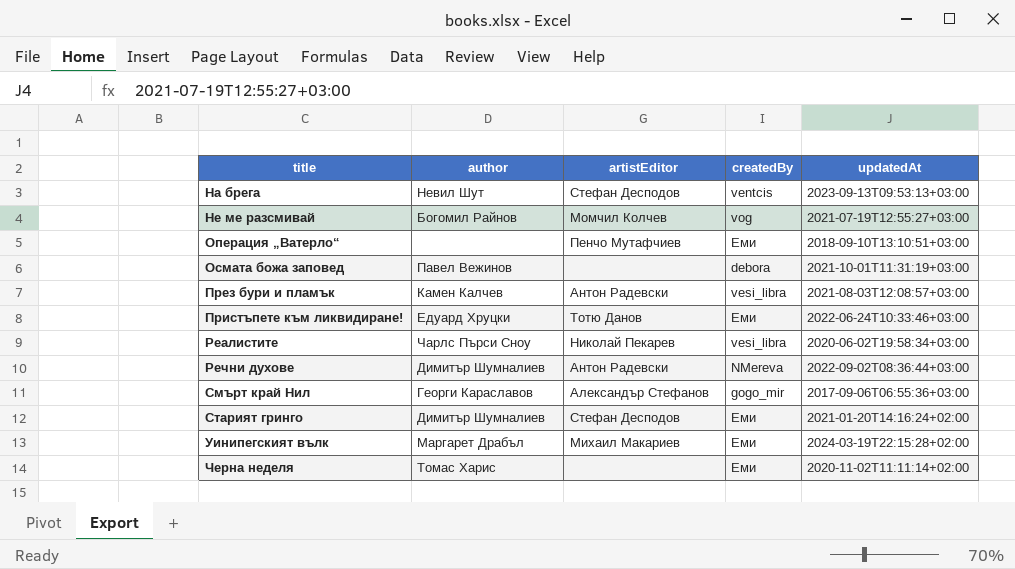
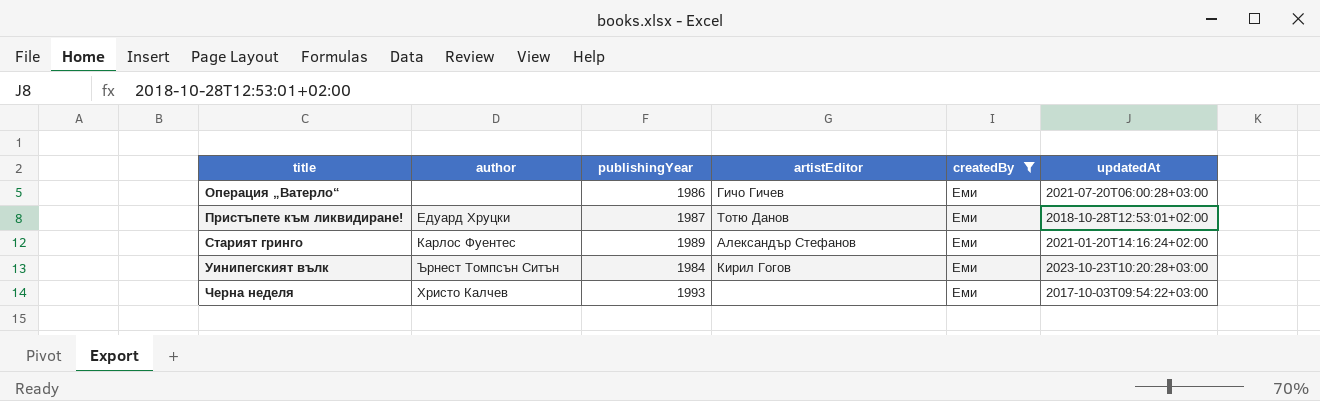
filter: none -> createdBy = Еми
column publishingYear | position: none -> 3
Операция „Ватерло“ | artistEditor: Пенчо Мутафчиев -> Гичо Гичев
Операция „Ватерло“ | updatedAt: 2018-09-10T13:10:51+03:00 -> 2021-07-20T06:00:28+03:00
Пристъпете към ликвидиране! | updatedAt: 2022-06-24T10:33:46+03:00 -> 2018-10-28T12:53:01+02:00
Старият гринго | author: Димитър Шумналиев -> Карлос Фуентес
Старият гринго | artistEditor: Стефан Десподов -> Александър Стефанов
Уинипегският вълк | author: Маргарет Драбъл -> Ърнест Томпсън Ситън
Уинипегският вълк | artistEditor: Михаил Макариев -> Кирил Гогов
Уинипегският вълк | updatedAt: 2024-03-19T22:15:28+02:00 -> 2023-10-23T10:20:28+03:00
Черна неделя | author: Томас Харис -> Христо Калчев
Черна неделя | updatedAt: 2020-11-02T11:11:14+02:00 -> 2017-10-03T09:54:22+03:00

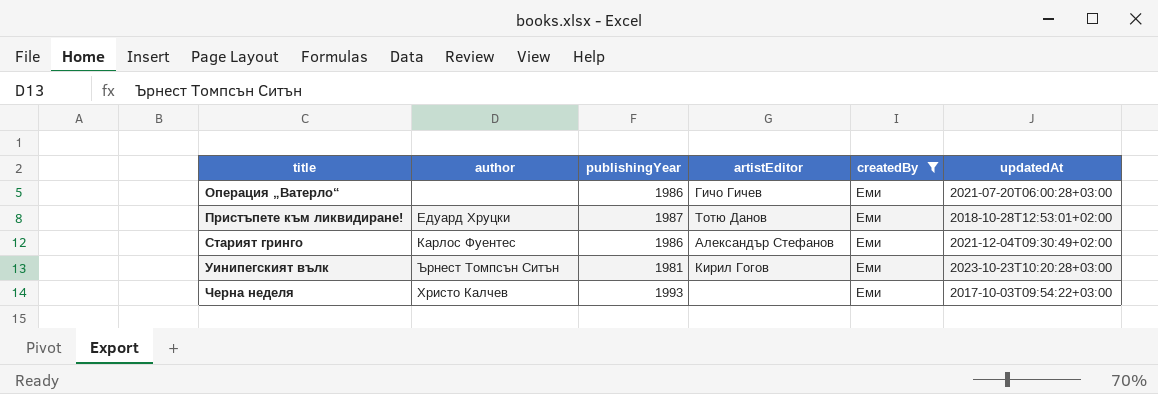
Старият гринго | publishingYear: 1989 -> 1986
Старият гринго | updatedAt: 2021-01-20T14:16:24+02:00 -> 2021-12-04T09:30:49+02:00
Уинипегският вълк | publishingYear: 1984 -> 1981

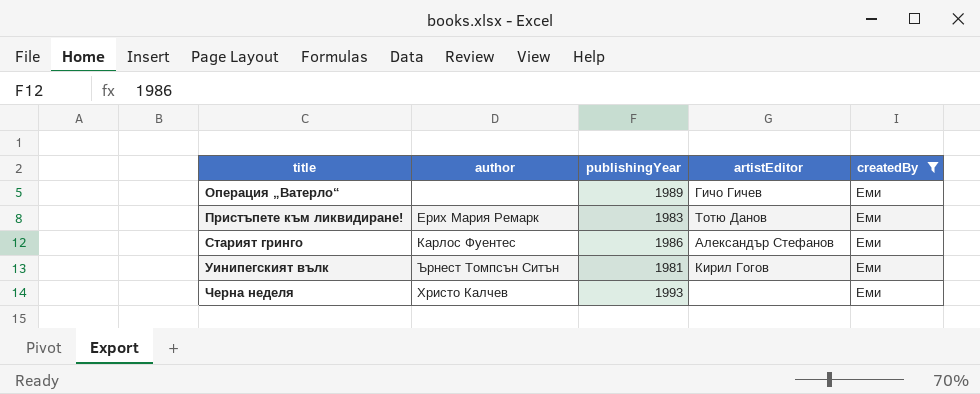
column updatedAt | position: 6 -> none
Операция „Ватерло“ | publishingYear: 1986 -> 1989
Пристъпете към ликвидиране! | author: Едуард Хруцки -> Ерих Мария Ремарк
Пристъпете към ликвидиране! | publishingYear: 1987 -> 1983

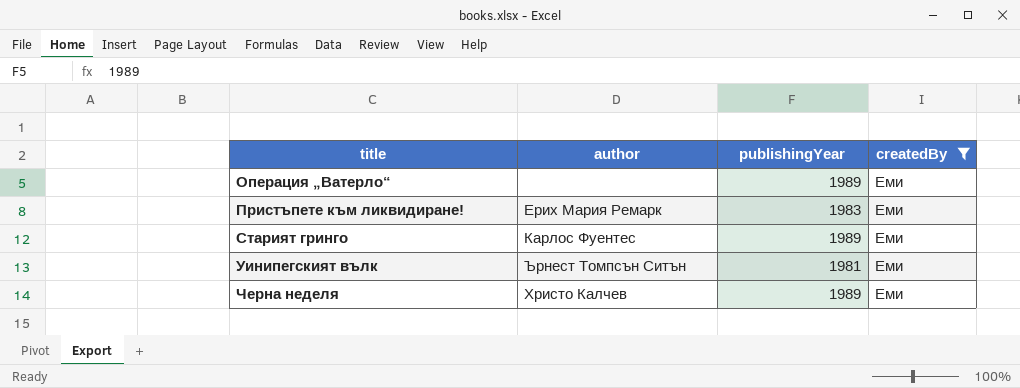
column artistEditor | position: 4 -> none
Старият гринго | publishingYear: 1986 -> 1989
Черна неделя | publishingYear: 1993 -> 1989

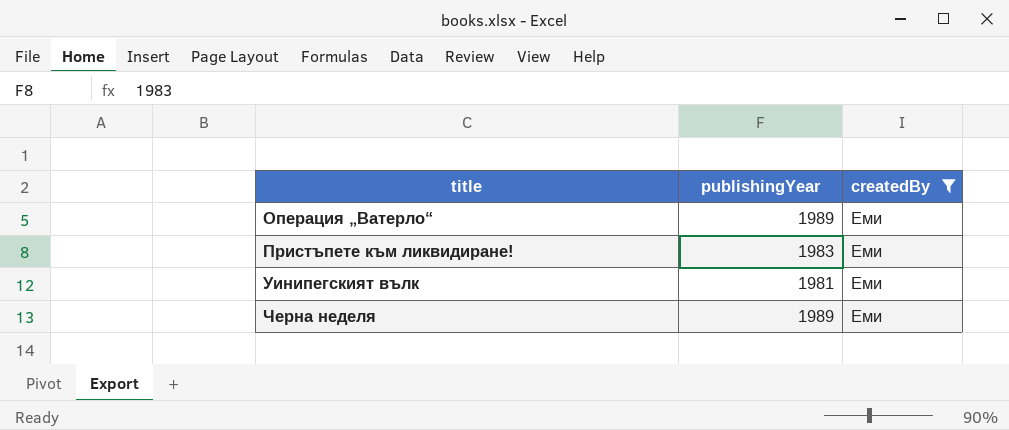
column author | position: 2 -> none
row Старият гринго: Карлос Фуентес | 1989 | Еми -> none

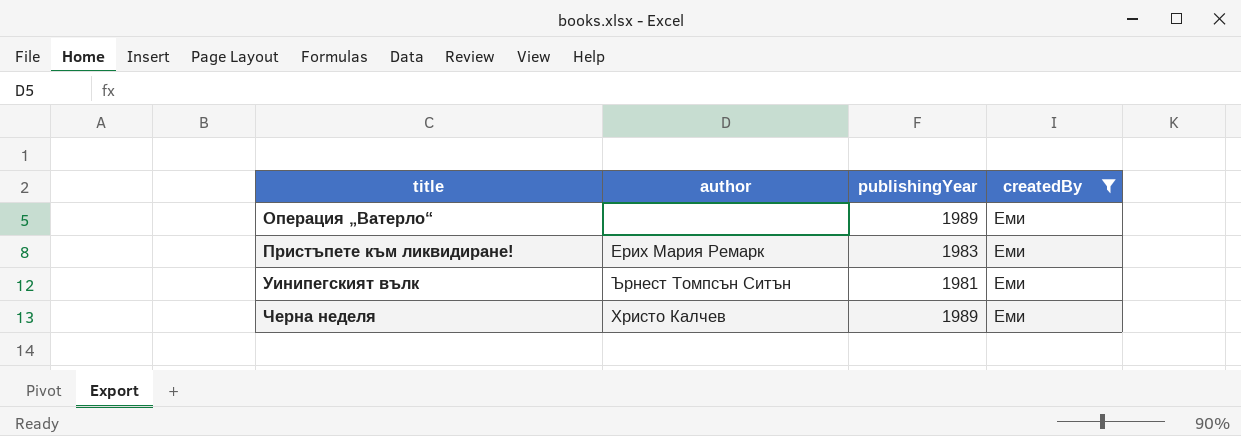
column author | position: none -> 2

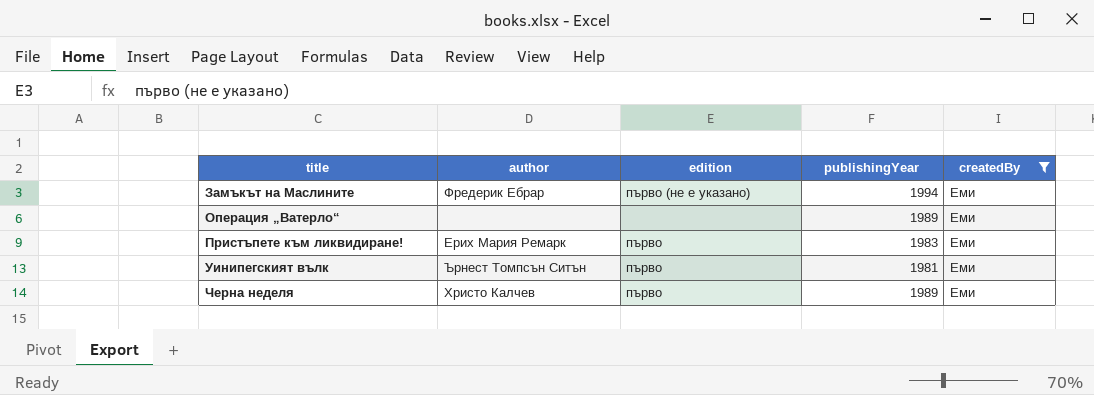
column edition | position: none -> 3
row Замъкът на Маслините: none -> Фредерик Ебрар | първо (не е указано) | 1994 | Еми

